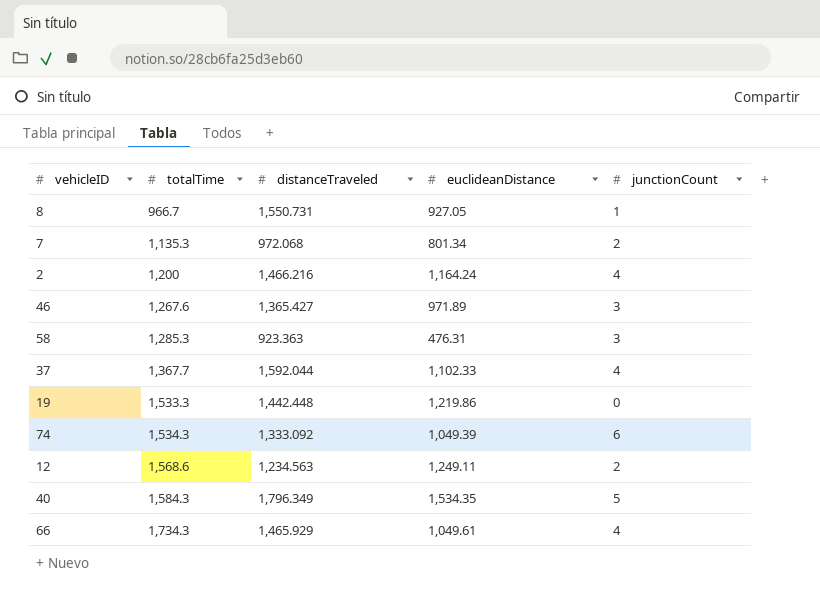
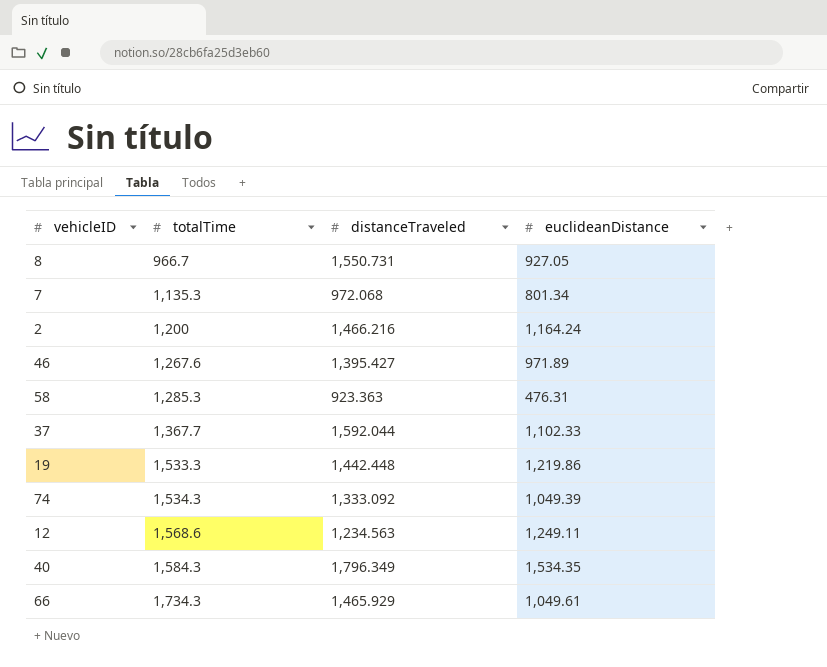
column junctionCount | position: 5 -> none
46 | distanceTraveled: 1,365.427 -> 1,395.427

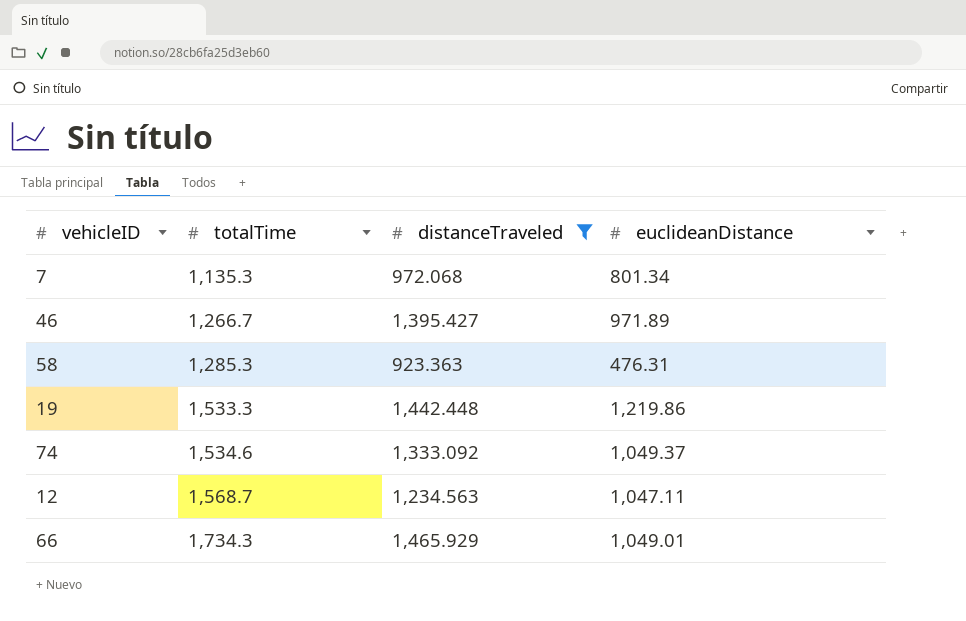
filter: none -> distanceTraveled <= 1,465.929
46 | totalTime: 1,267.6 -> 1,266.7
74 | totalTime: 1,534.3 -> 1,534.6
74 | euclideanDistance: 1,049.39 -> 1,049.37
12 | totalTime: 1,568.6 -> 1,568.7
12 | euclideanDistance: 1,249.11 -> 1,047.11
66 | euclideanDistance: 1,049.61 -> 1,049.01

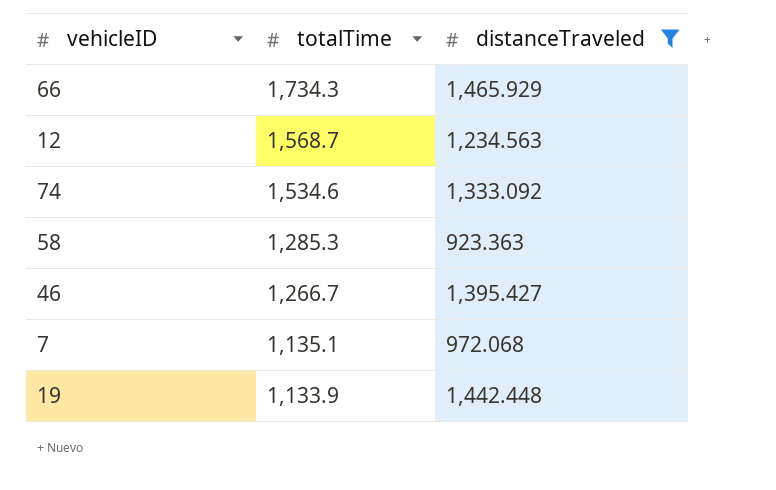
row order: totalTime ascending -> totalTime descending
column euclideanDistance | position: 4 -> none
7 | totalTime: 1,135.3 -> 1,135.1
19 | totalTime: 1,533.3 -> 1,133.9

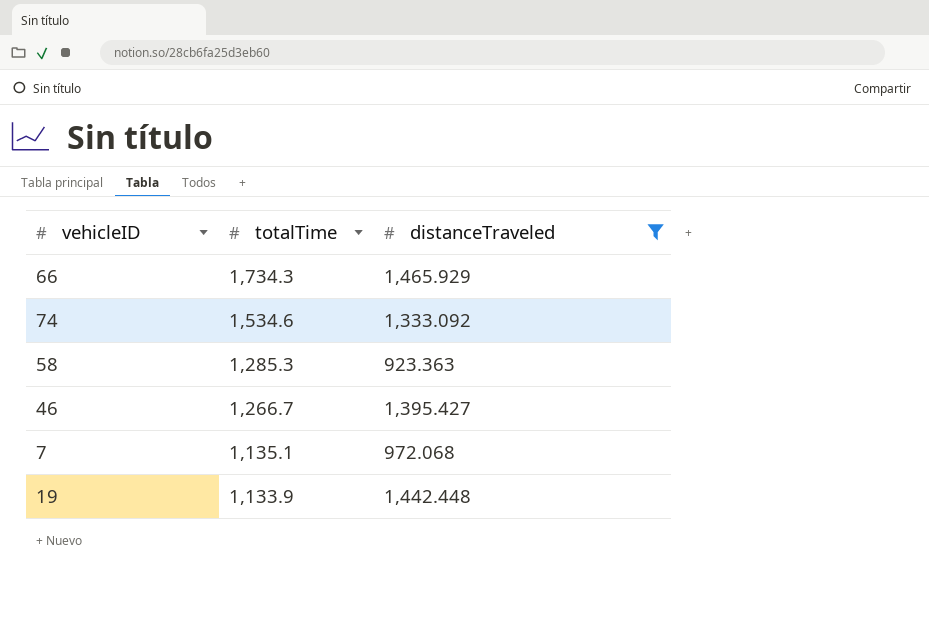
row 12: 1,568.7 | 1,234.563 -> none

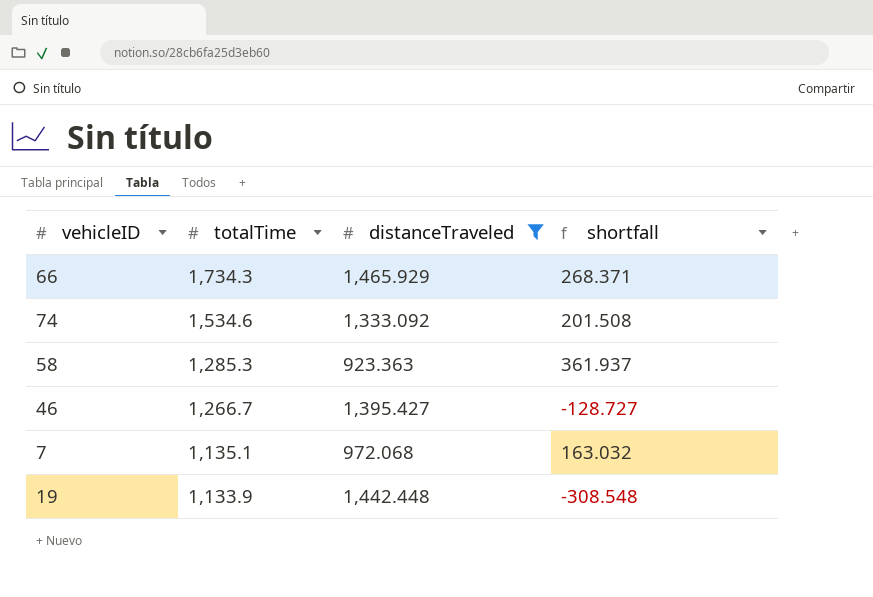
column shortfall | formula: none -> [totalTime] - [distanceTraveled]

